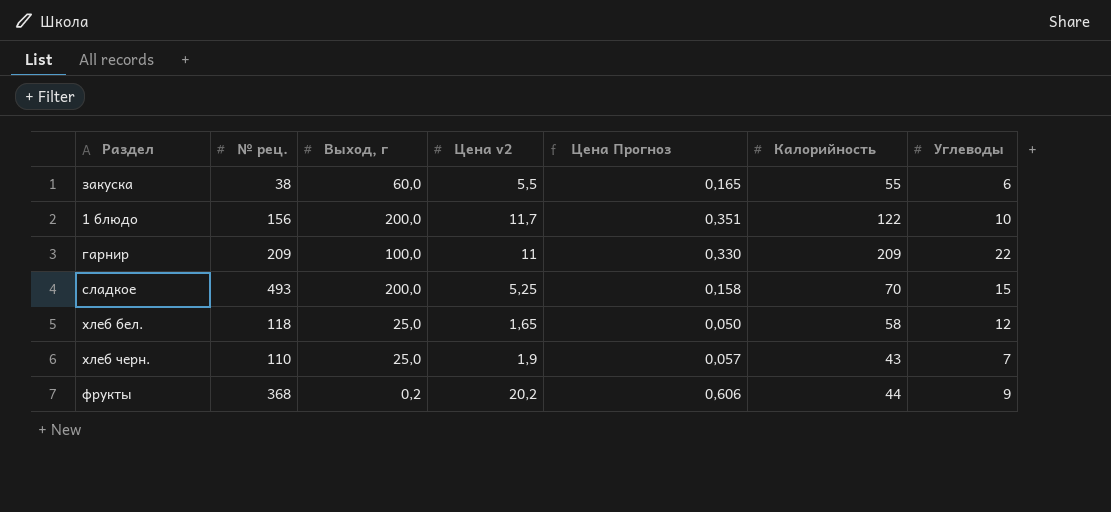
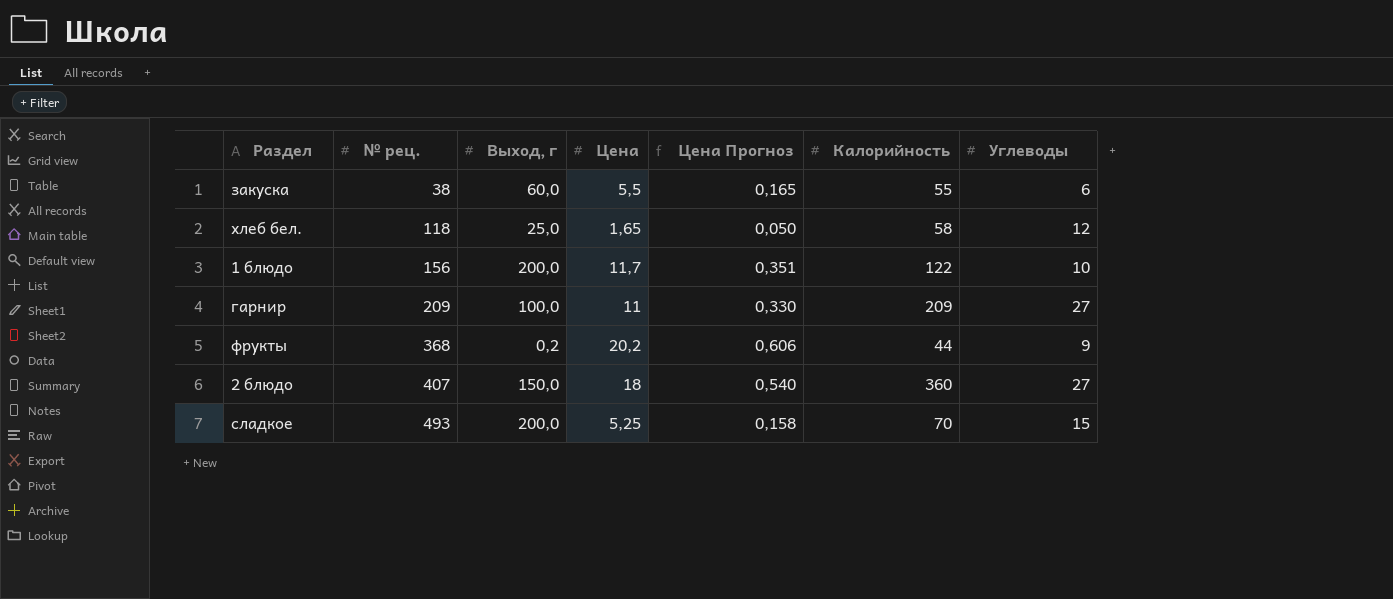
row order: none -> № рец. ascending
column name: Цена v2 -> Цена
row хлеб черн.: 110 | 25,0 | 1,9 | 0,057 | 43 | 7 -> none
гарнир | Углеводы: 22 -> 27
row 2 блюдо: none -> 407 | 150,0 | 18 | 0,540 | 360 | 27

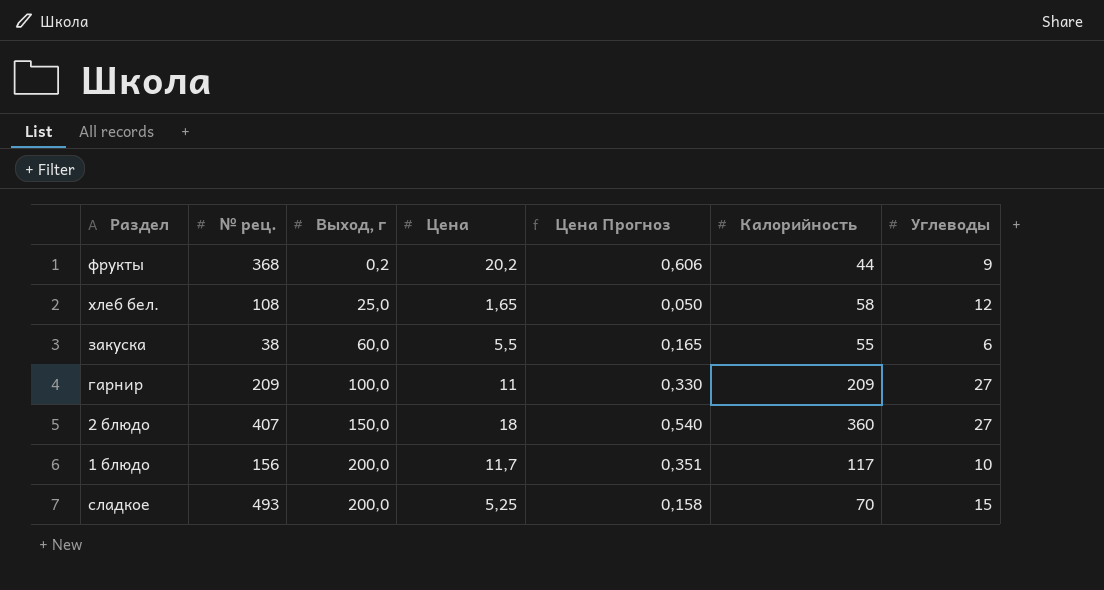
row order: № рец. ascending -> Выход, г ascending
хлеб бел. | № рец.: 118 -> 108
1 блюдо | Калорийность: 122 -> 117

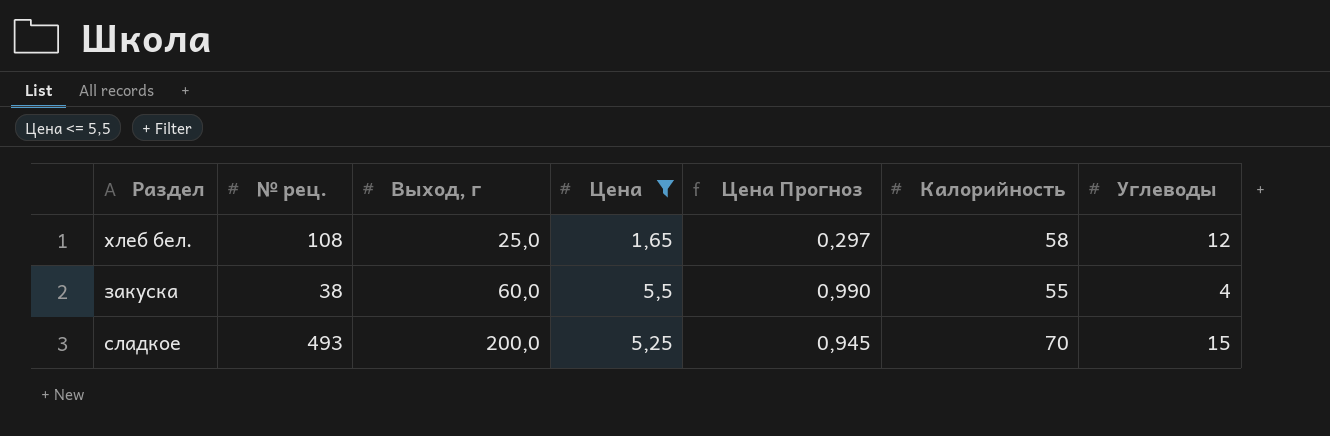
filter: none -> Цена <= 5,5
column Цена Прогноз | formula: [Цена] * 0,03 -> [Цена] * 0,18
закуска | Углеводы: 6 -> 4

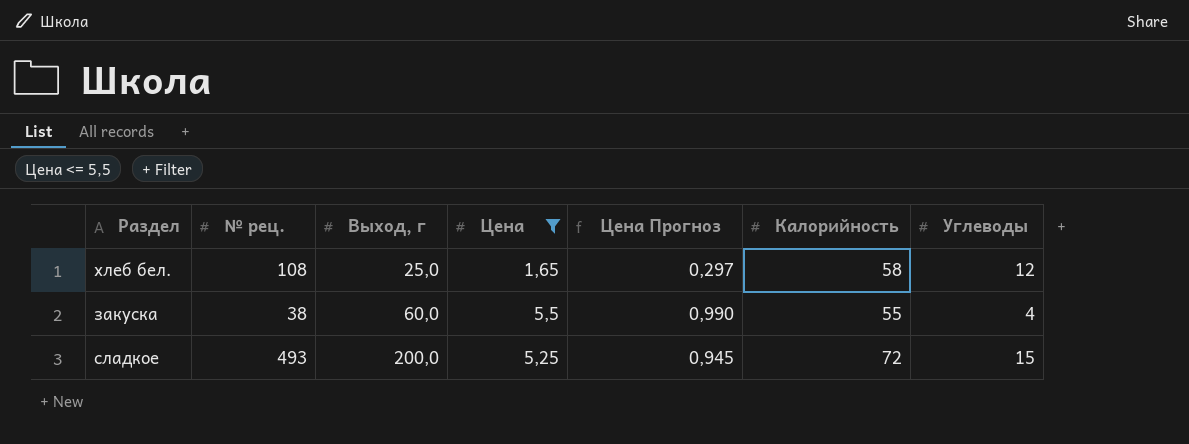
сладкое | Калорийность: 70 -> 72

